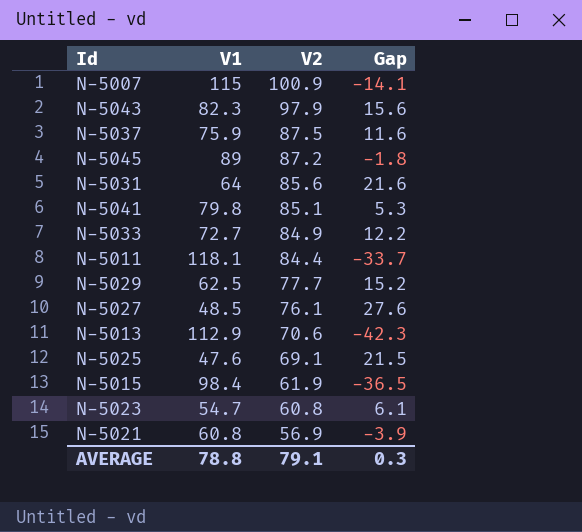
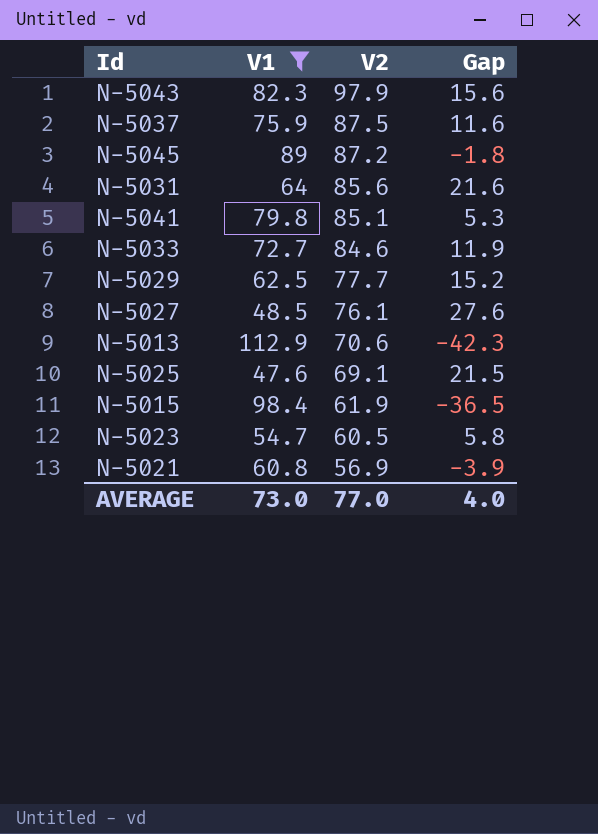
filter: none -> V1 <= 112.9
N-5033 | V2: 84.9 -> 84.6
N-5033 | Gap: 12.2 -> 11.9
N-5023 | V2: 60.8 -> 60.5
N-5023 | Gap: 6.1 -> 5.8
AVERAGE | V1: 78.8 -> 73.0
AVERAGE | V2: 79.1 -> 77.0
AVERAGE | Gap: 0.3 -> 4.0

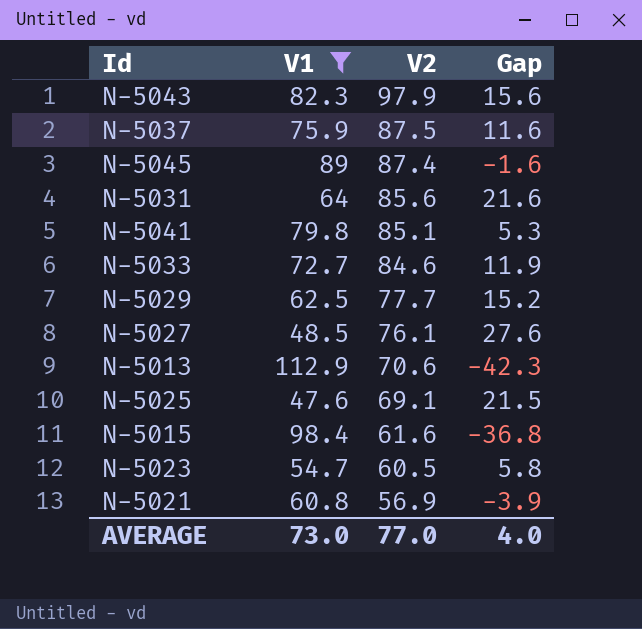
N-5045 | V2: 87.2 -> 87.4
N-5045 | Gap: -1.8 -> -1.6
N-5015 | V2: 61.9 -> 61.6
N-5015 | Gap: -36.5 -> -36.8

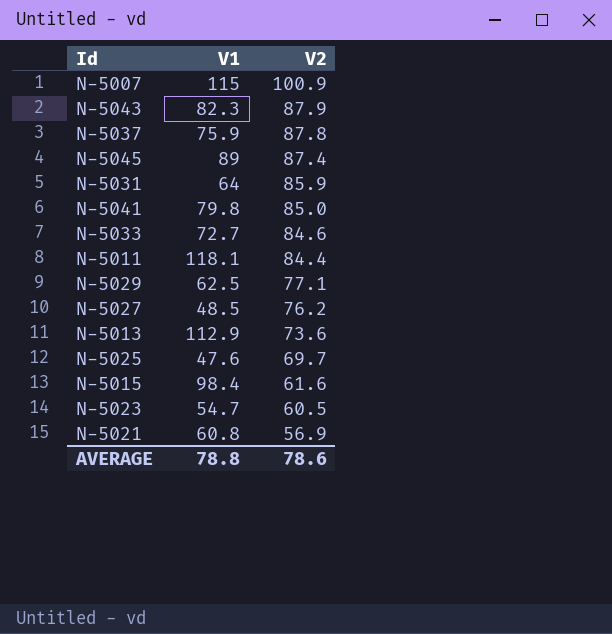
filter: V1 <= 112.9 -> none
column Gap | formula: [V2] - [V1] -> none
N-5043 | V2: 97.9 -> 87.9
N-5037 | V2: 87.5 -> 87.8
N-5031 | V2: 85.6 -> 85.9
N-5041 | V2: 85.1 -> 85.0
N-5029 | V2: 77.7 -> 77.1
N-5027 | V2: 76.1 -> 76.2
N-5013 | V2: 70.6 -> 73.6
N-5025 | V2: 69.1 -> 69.7
AVERAGE | V1: 73.0 -> 78.8
AVERAGE | V2: 77.0 -> 78.6

